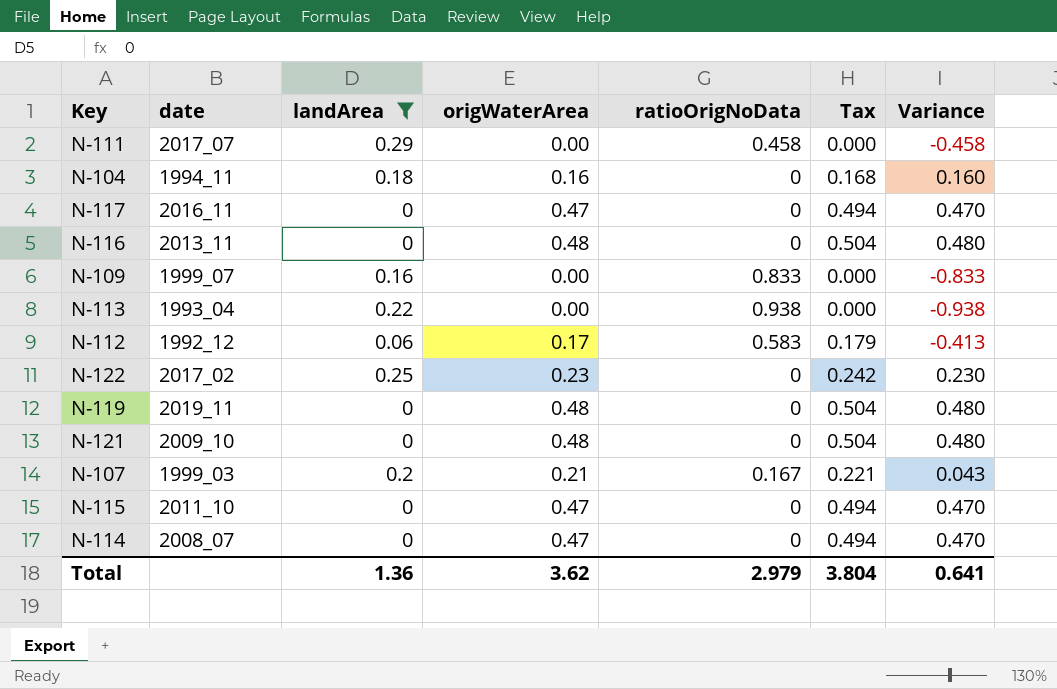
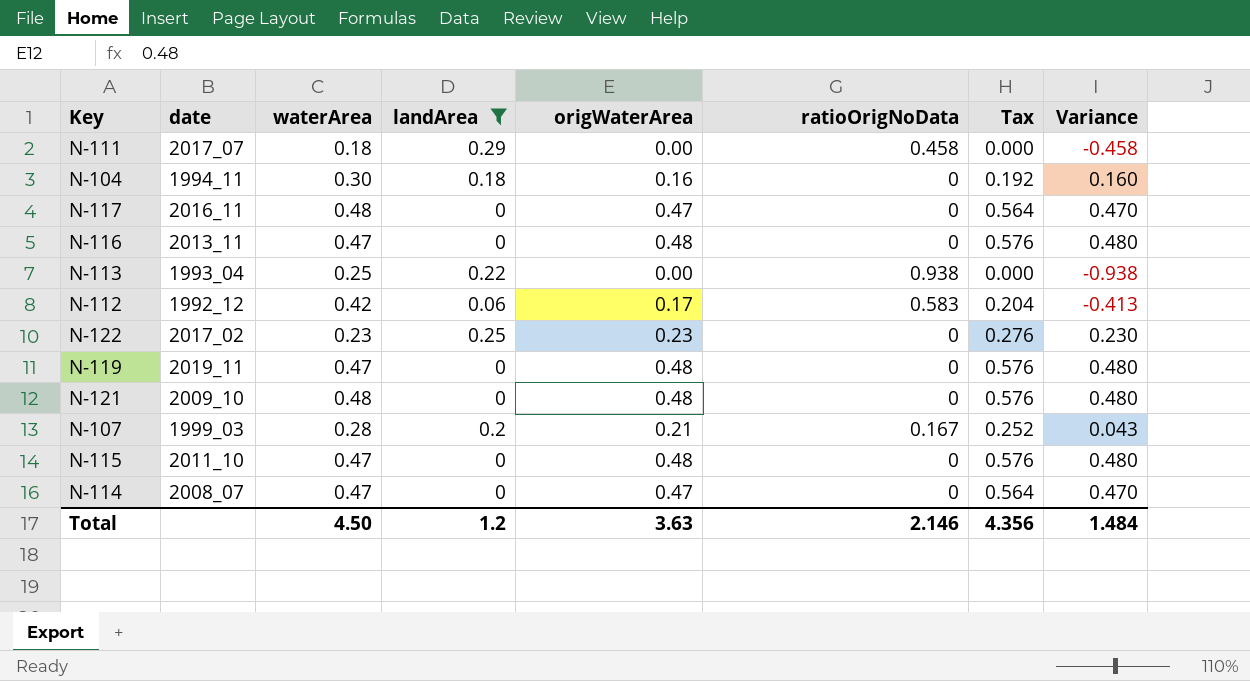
column waterArea | position: none -> 3
column Tax | formula: [origWaterArea] * 1.05 -> [origWaterArea] * 1.2
row N-109: 1999_07 | 0.16 | 0.00 | 0.833 | 0.000 | -0.833 -> none
N-115 | origWaterArea: 0.47 -> 0.48
N-115 | Variance: 0.470 -> 0.480
Total | landArea: 1.36 -> 1.2
Total | origWaterArea: 3.62 -> 3.63
Total | ratioOrigNoData: 2.979 -> 2.146
Total | Tax: 3.804 -> 4.356
Total | Variance: 0.641 -> 1.484

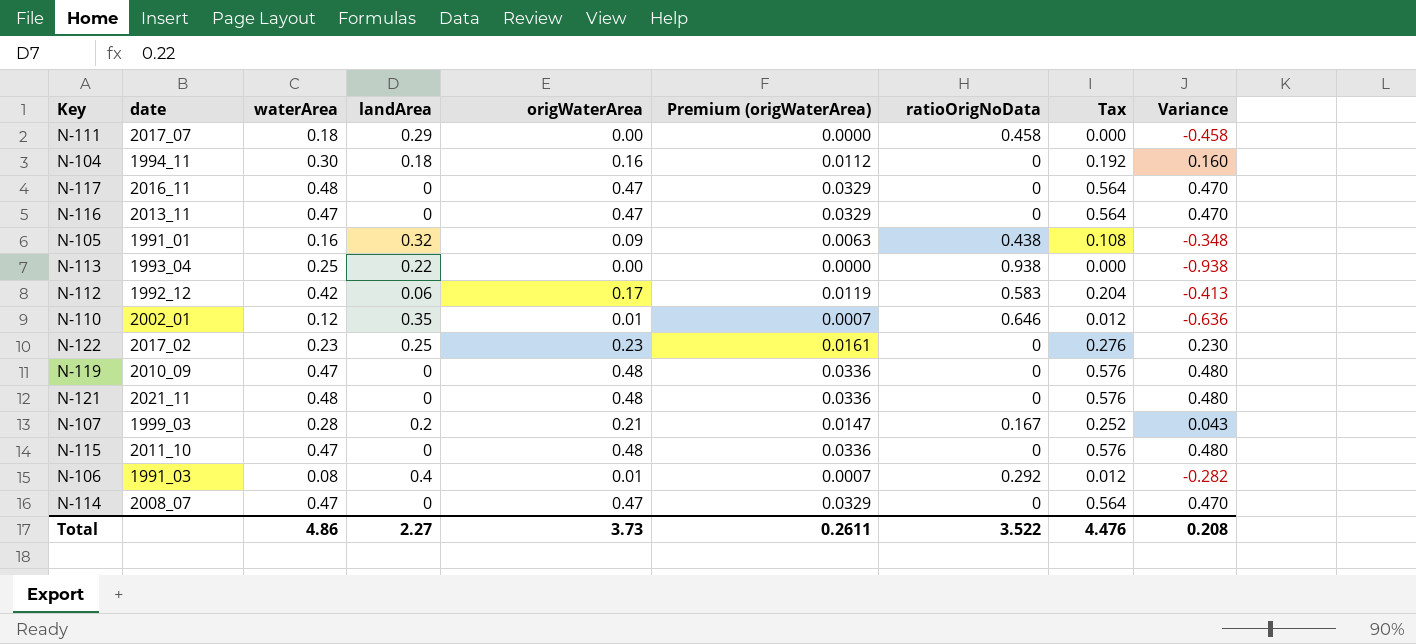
filter: landArea <= 0.29 -> none
column Premium (origWaterArea) | formula: none -> [origWaterArea] * 0.07
N-116 | origWaterArea: 0.48 -> 0.47
N-116 | Tax: 0.576 -> 0.564
N-116 | Variance: 0.480 -> 0.470
N-119 | date: 2019_11 -> 2010_09
N-121 | date: 2009_10 -> 2021_11
Total | waterArea: 4.50 -> 4.86
Total | landArea: 1.2 -> 2.27
Total | origWaterArea: 3.63 -> 3.73
Total | ratioOrigNoData: 2.146 -> 3.522
Total | Tax: 4.356 -> 4.476
Total | Variance: 1.484 -> 0.208

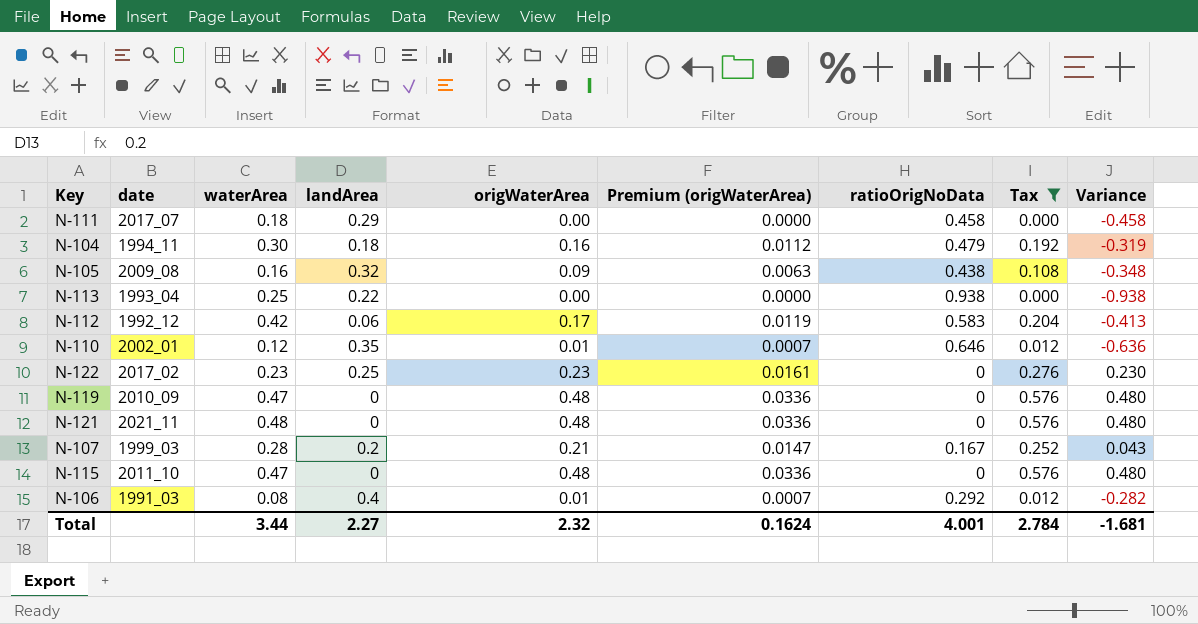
filter: none -> Tax != 0.564
N-104 | ratioOrigNoData: 0 -> 0.479
N-104 | Variance: 0.160 -> -0.319
N-105 | date: 1991_01 -> 2009_08
Total | waterArea: 4.86 -> 3.44
Total | origWaterArea: 3.73 -> 2.32
Total | Premium (origWaterArea): 0.2611 -> 0.1624
Total | ratioOrigNoData: 3.522 -> 4.001
Total | Tax: 4.476 -> 2.784
Total | Variance: 0.208 -> -1.681

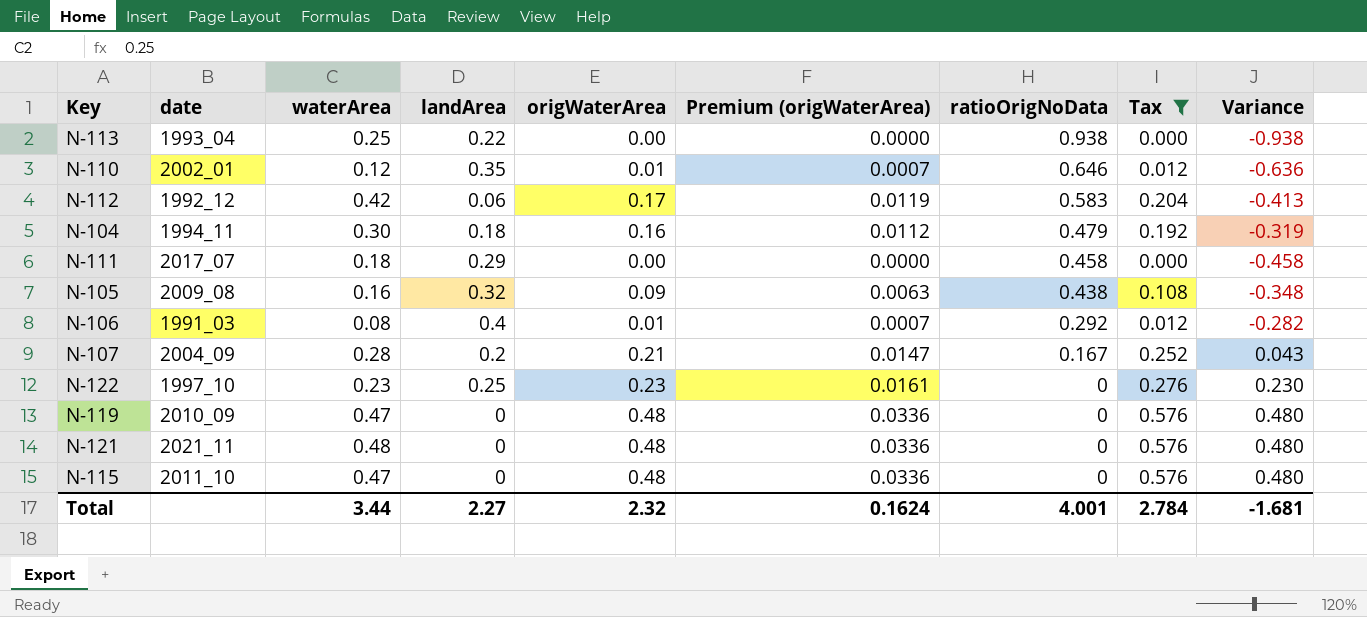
row order: none -> ratioOrigNoData descending
N-107 | date: 1999_03 -> 2004_09
N-122 | date: 2017_02 -> 1997_10

